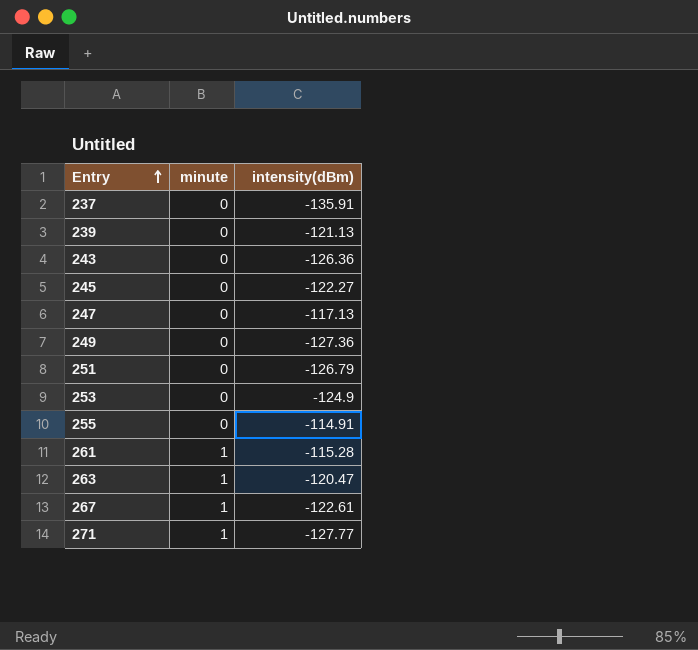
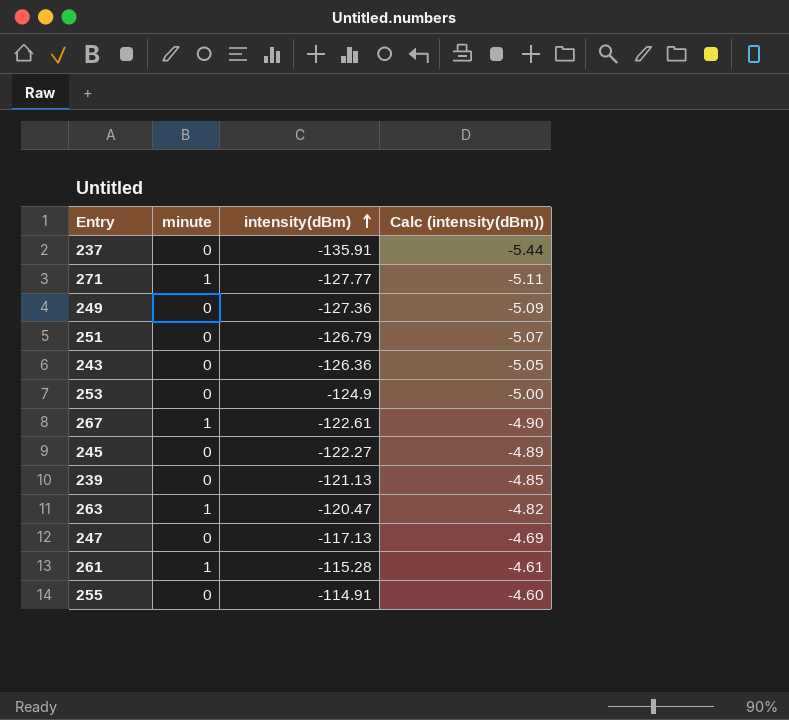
row order: Entry ascending -> intensity(dBm) ascending
column Calc (intensity(dBm)) | formula: none -> [intensity(dBm)] * 0.04

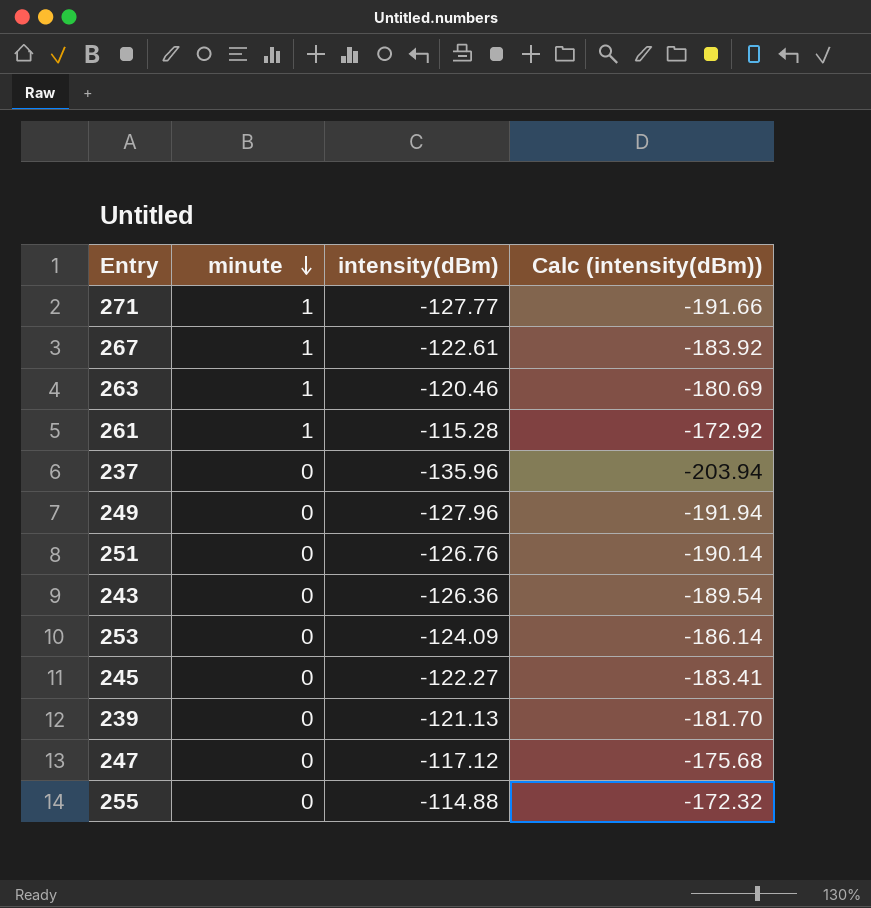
row order: intensity(dBm) ascending -> minute descending
column Calc (intensity(dBm)) | formula: [intensity(dBm)] * 0.04 -> [intensity(dBm)] * 1.5
263 | intensity(dBm): -120.47 -> -120.46
237 | intensity(dBm): -135.91 -> -135.96
249 | intensity(dBm): -127.36 -> -127.96
251 | intensity(dBm): -126.79 -> -126.76
253 | intensity(dBm): -124.9 -> -124.09
247 | intensity(dBm): -117.13 -> -117.12
255 | intensity(dBm): -114.91 -> -114.88

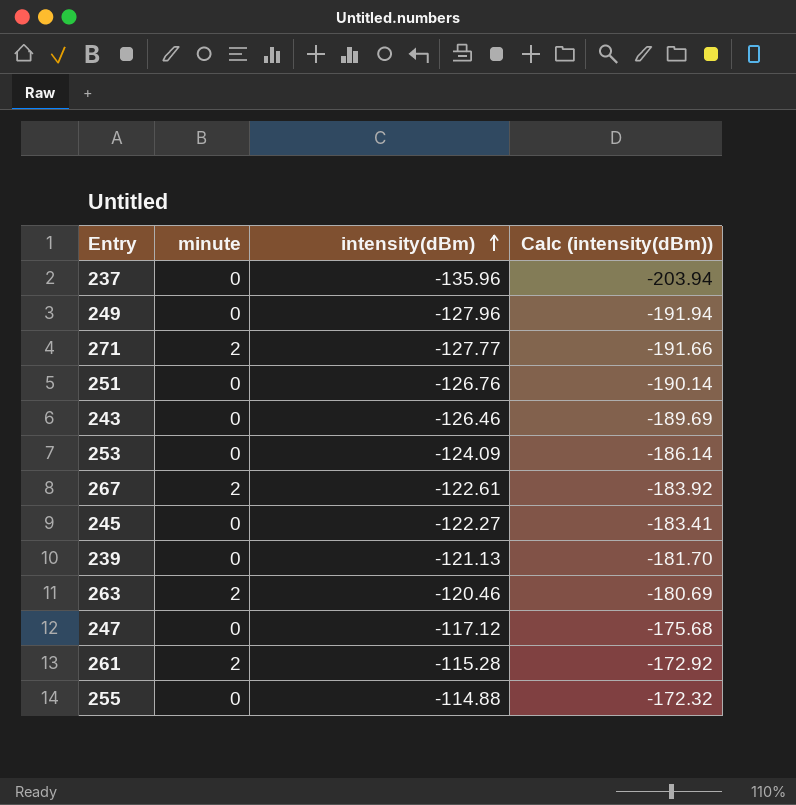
row order: minute descending -> intensity(dBm) ascending
271 | minute: 1 -> 2
243 | intensity(dBm): -126.36 -> -126.46
243 | Calc (intensity(dBm)): -189.54 -> -189.69
267 | minute: 1 -> 2
263 | minute: 1 -> 2
261 | minute: 1 -> 2

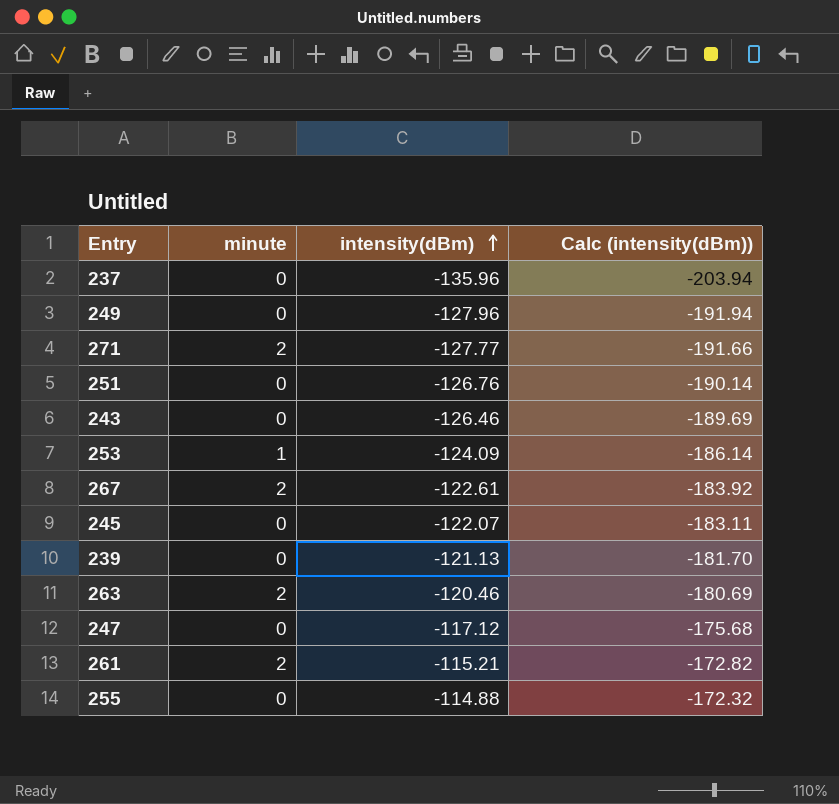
253 | minute: 0 -> 1
245 | intensity(dBm): -122.27 -> -122.07
245 | Calc (intensity(dBm)): -183.41 -> -183.11
261 | intensity(dBm): -115.28 -> -115.21
261 | Calc (intensity(dBm)): -172.92 -> -172.82

